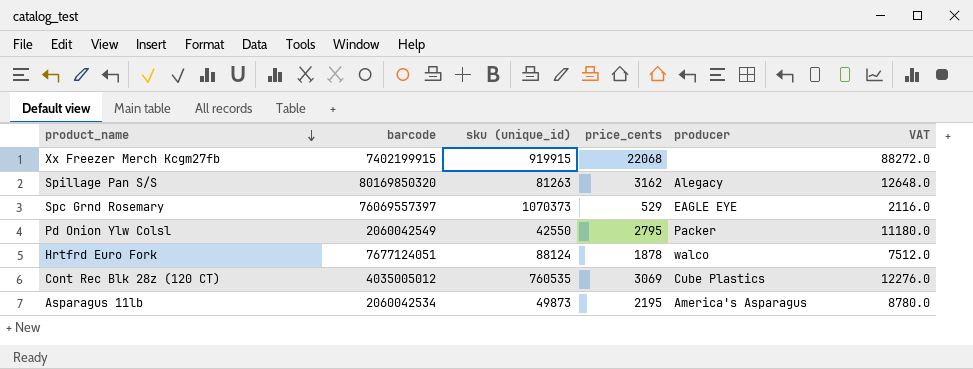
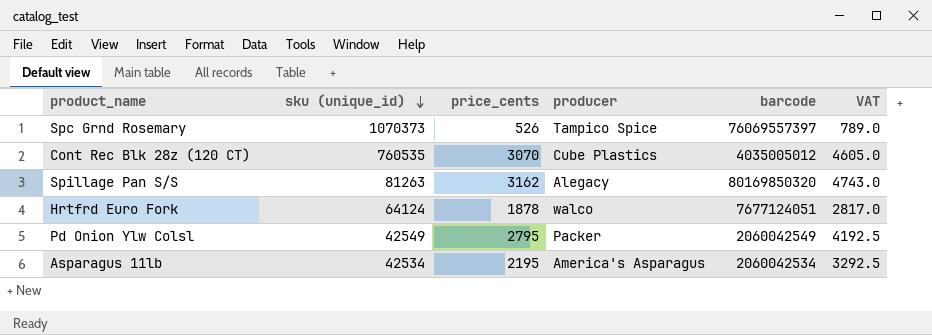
row order: product_name descending -> sku (unique_id) descending
column barcode | position: 2 -> 5
column VAT | formula: [price_cents] * 4 -> [price_cents] * 1.5
row Xx Freezer Merch Kcgm27fb: 7402199915 | 919915 | 22068 | none | 88272.0 -> none
Spc Grnd Rosemary | price_cents: 529 -> 526
Spc Grnd Rosemary | producer: EAGLE EYE -> Tampico Spice
Cont Rec Blk 28z (120 CT) | price_cents: 3069 -> 3070
Hrtfrd Euro Fork | sku (unique_id): 88124 -> 64124
Pd Onion Ylw Colsl | sku (unique_id): 42550 -> 42549
Asparagus 11lb | sku (unique_id): 49873 -> 42534

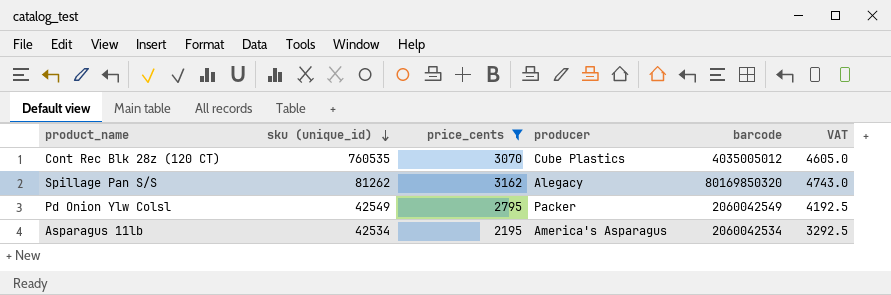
filter: none -> price_cents >= 2195
Spillage Pan S/S | sku (unique_id): 81263 -> 81262

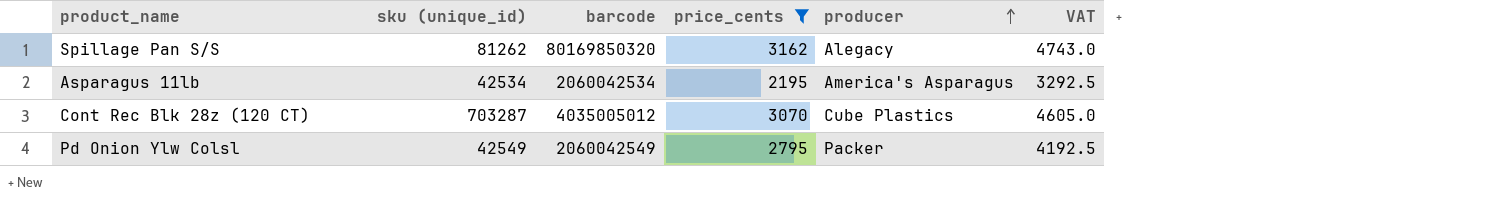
row order: sku (unique_id) descending -> producer ascending
column barcode | position: 5 -> 3
Cont Rec Blk 28z (120 CT) | sku (unique_id): 760535 -> 703287

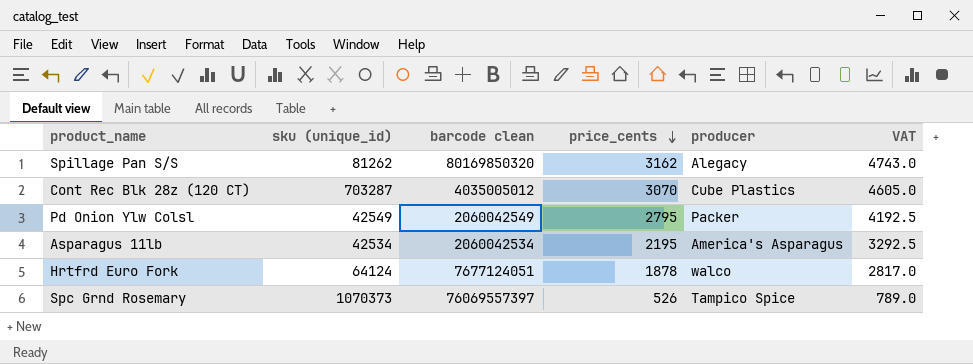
filter: price_cents >= 2195 -> none
row order: producer ascending -> price_cents descending
column name: barcode -> barcode clean

